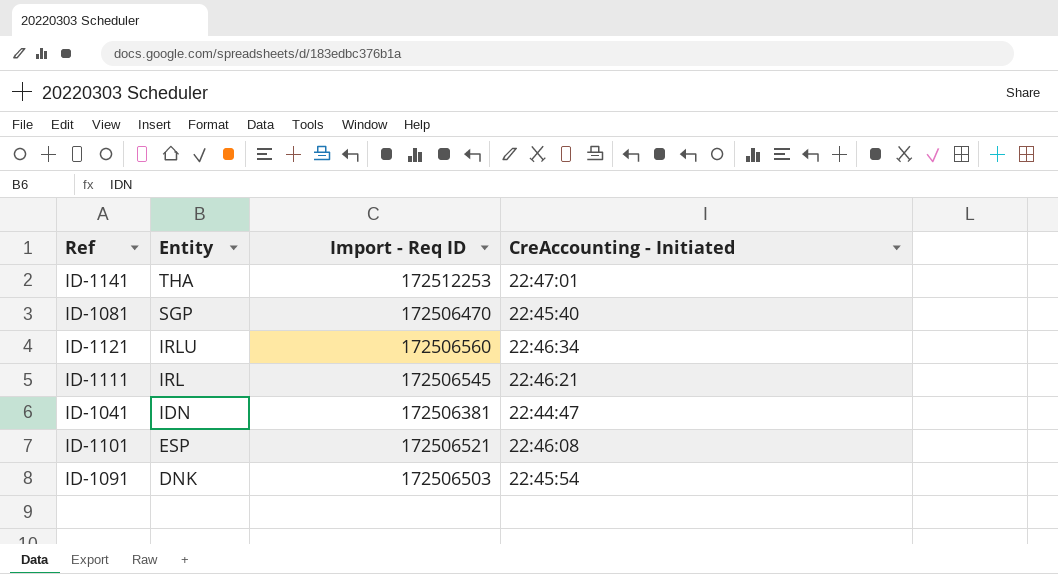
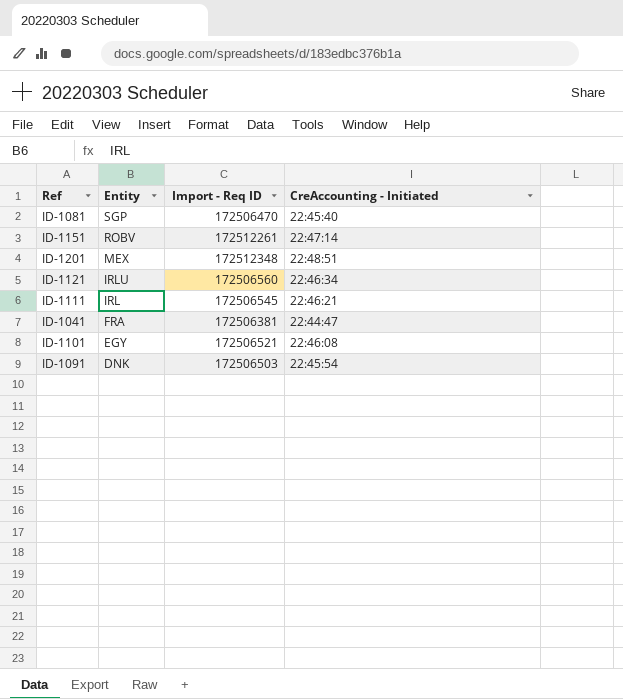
row ID-1141: THA | 172512253 | 22:47:01 -> none
row ID-1151: none -> ROBV | 172512261 | 22:47:14
row ID-1201: none -> MEX | 172512348 | 22:48:51
ID-1041 | Entity: IDN -> FRA
ID-1101 | Entity: ESP -> EGY

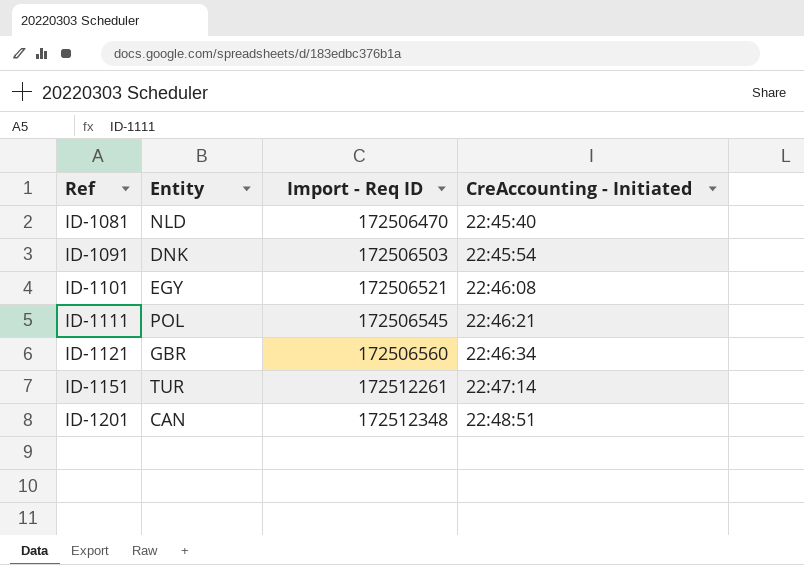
row order: Entity descending -> Ref ascending
row ID-1041: FRA | 172506381 | 22:44:47 -> none
ID-1081 | Entity: SGP -> NLD
ID-1111 | Entity: IRL -> POL
ID-1121 | Entity: IRLU -> GBR
ID-1151 | Entity: ROBV -> TUR
ID-1201 | Entity: MEX -> CAN

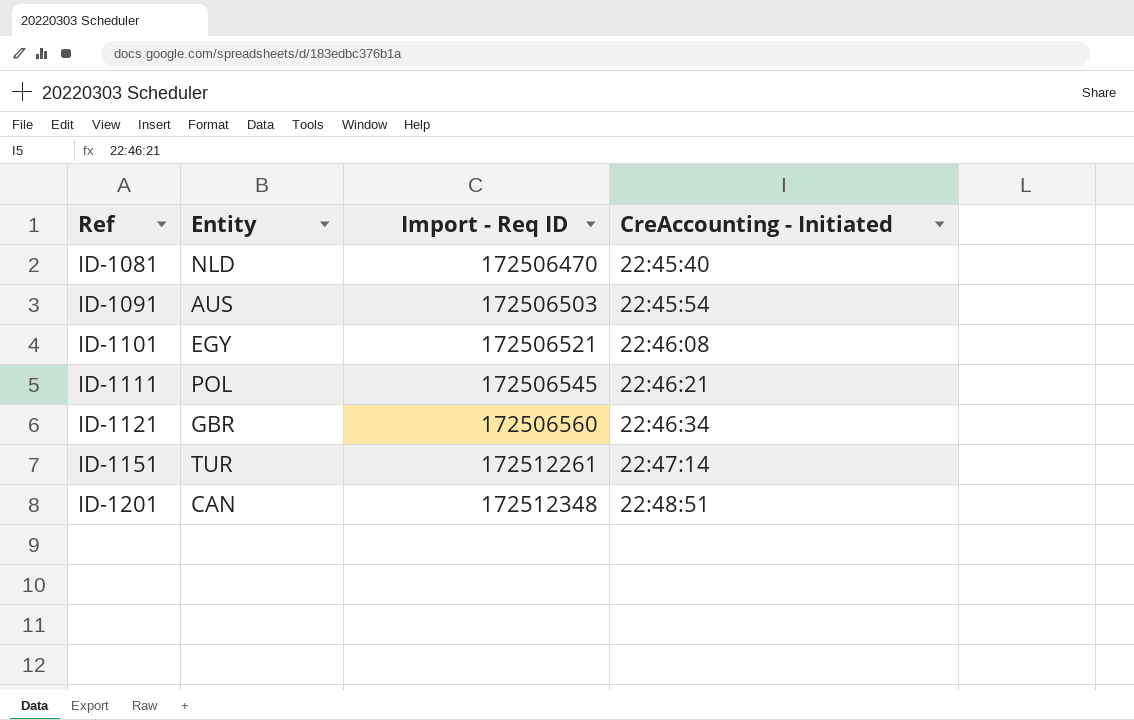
ID-1091 | Entity: DNK -> AUS

